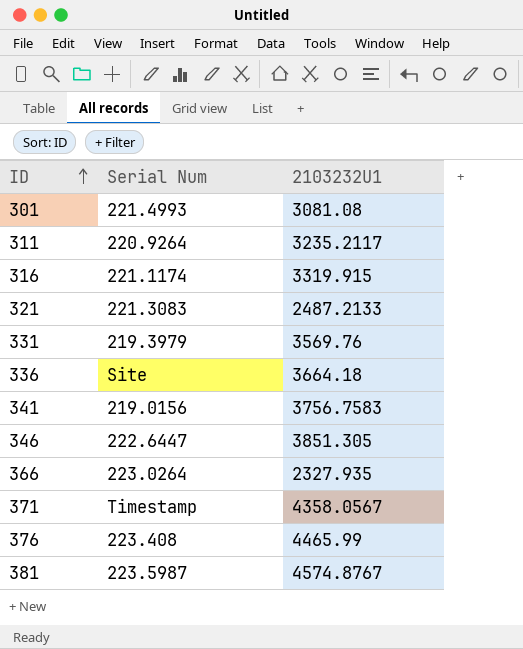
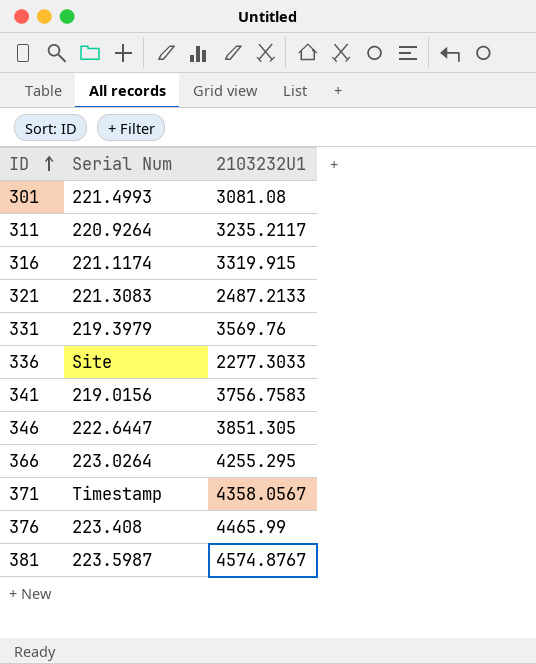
336 | 2103232U1: 3664.18 -> 2277.3033
366 | 2103232U1: 2327.935 -> 4255.295

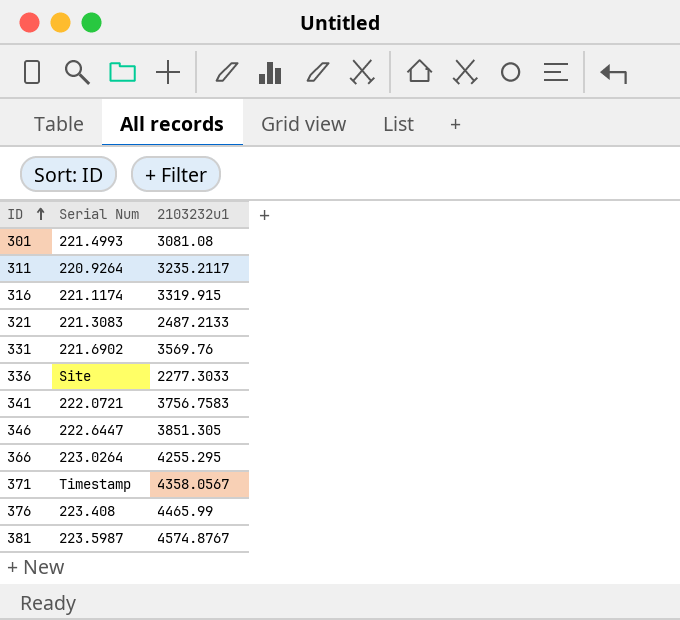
column name: 2103232U1 -> 2103232u1
331 | Serial Num: 219.3979 -> 221.6902
341 | Serial Num: 219.0156 -> 222.0721

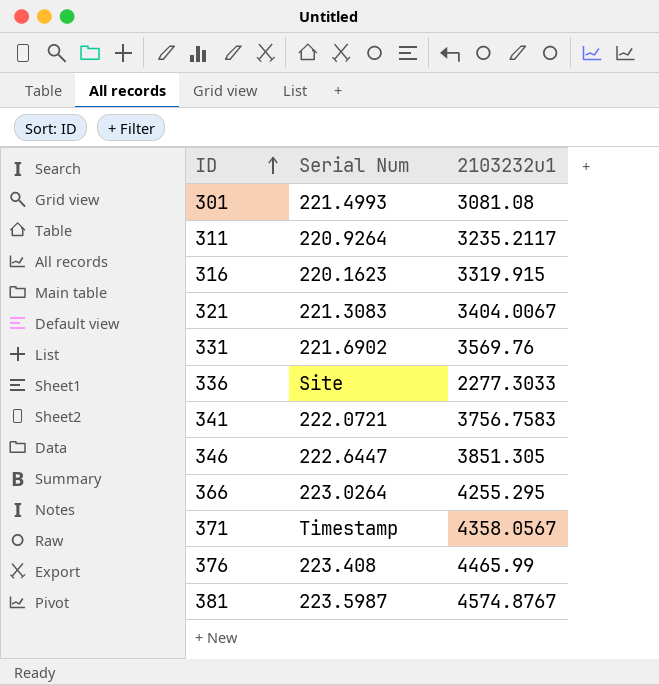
316 | Serial Num: 221.1174 -> 220.1623
321 | 2103232u1: 2487.2133 -> 3404.0067

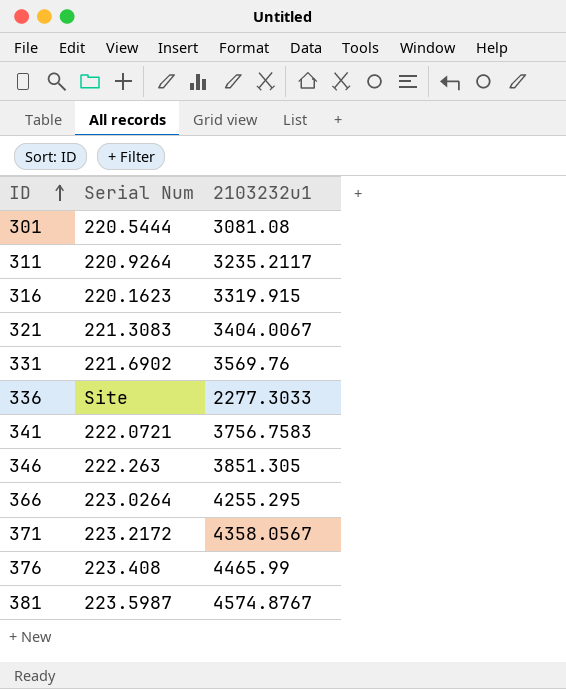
301 | Serial Num: 221.4993 -> 220.5444
346 | Serial Num: 222.6447 -> 222.263
371 | Serial Num: Timestamp -> 223.2172

